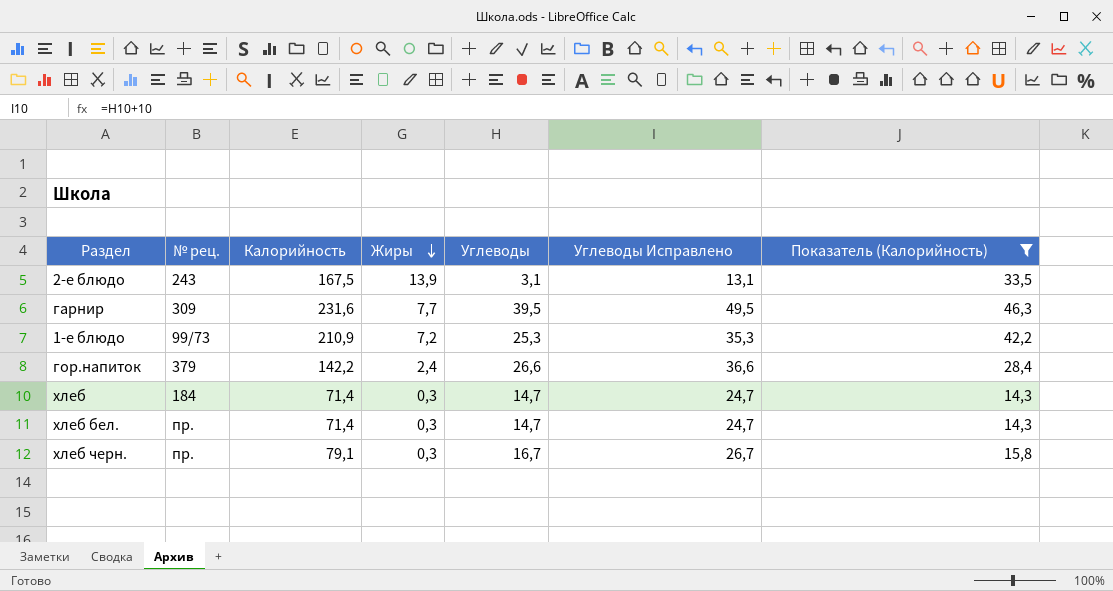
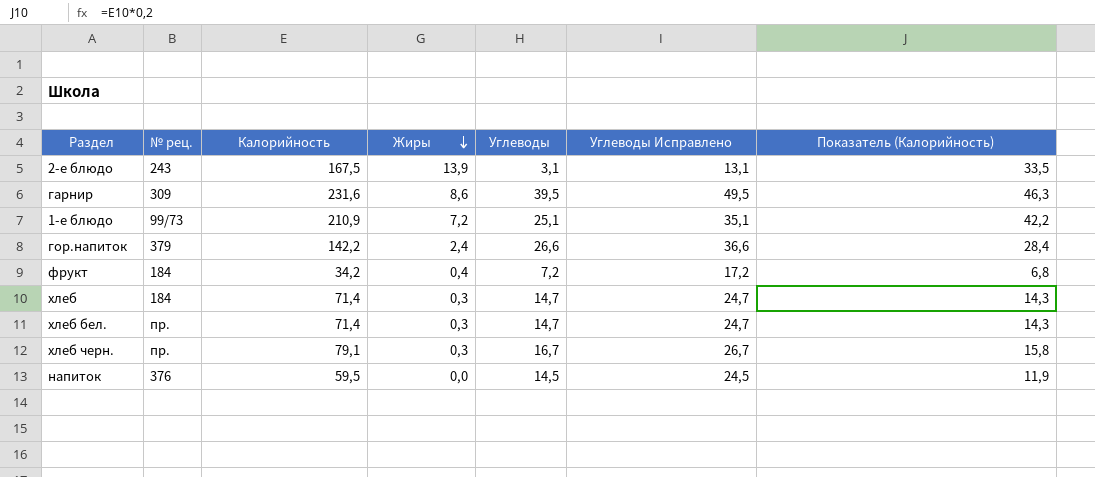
filter: Показатель (Калорийность) >= 14,3 -> none
гарнир | Жиры: 7,7 -> 8,6
1-е блюдо | Углеводы: 25,3 -> 25,1
1-е блюдо | Углеводы Исправлено: 35,3 -> 35,1

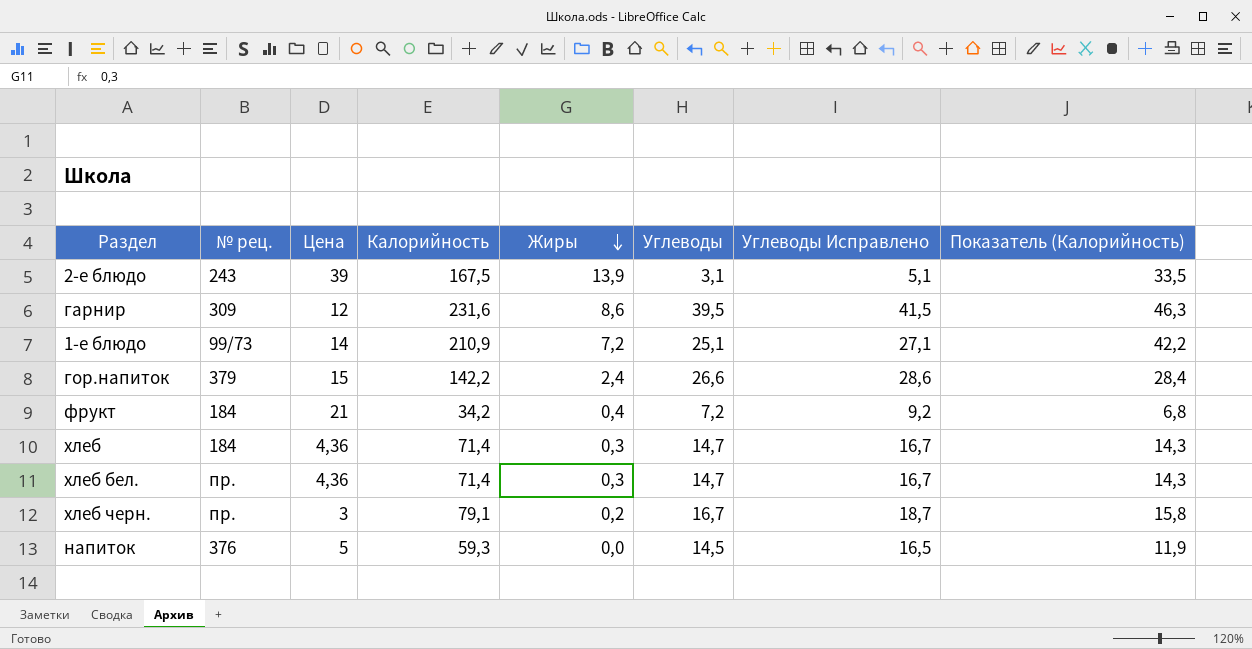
column Цена | position: none -> 3
column Углеводы Исправлено | formula: [Углеводы] + 10 -> [Углеводы] + 2
хлеб черн. | Жиры: 0,3 -> 0,2
напиток | Калорийность: 59,5 -> 59,3

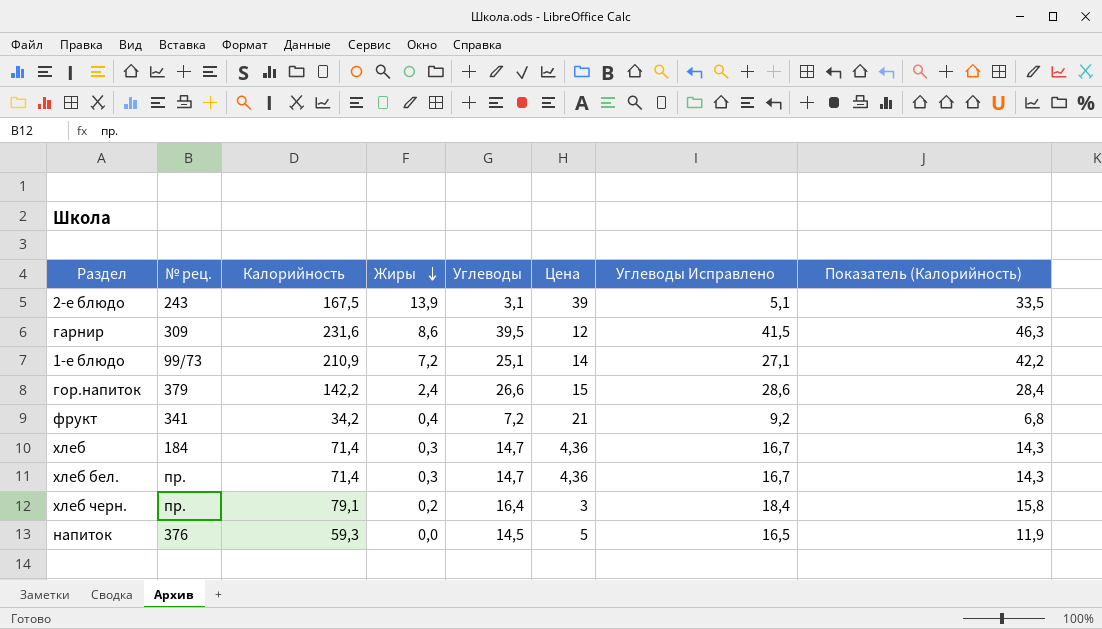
column Цена | position: 3 -> 6
фрукт | № рец.: 184 -> 341
хлеб черн. | Углеводы: 16,7 -> 16,4
хлеб черн. | Углеводы Исправлено: 18,7 -> 18,4

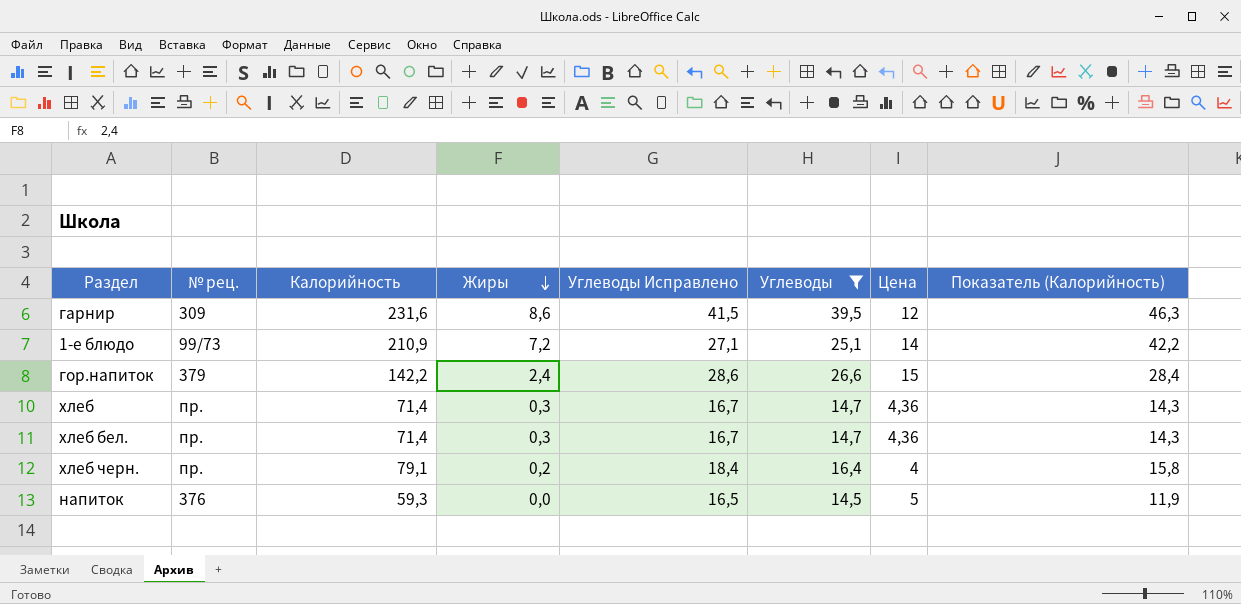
filter: none -> Углеводы >= 14,5
column Углеводы Исправлено | position: 7 -> 5
хлеб | № рец.: 184 -> пр.
хлеб черн. | Цена: 3 -> 4

